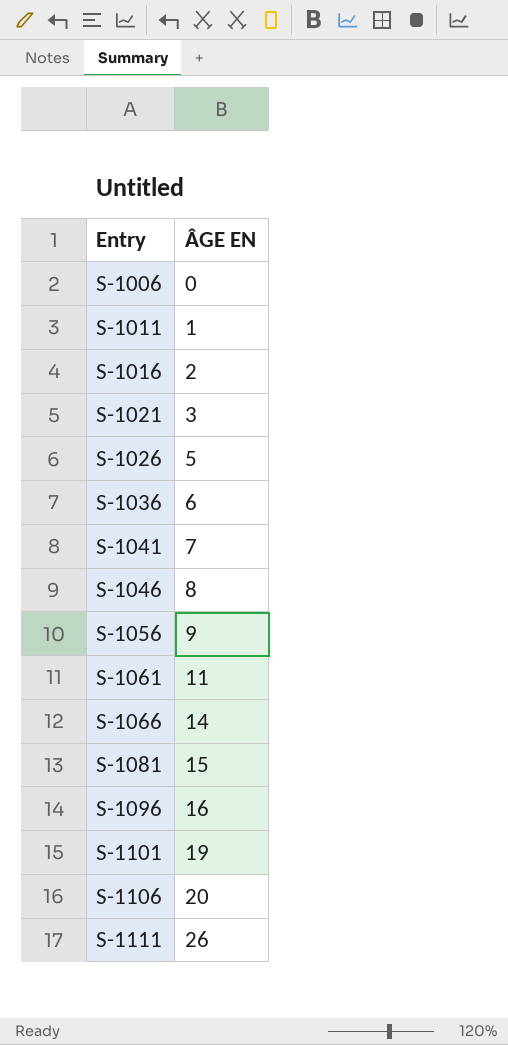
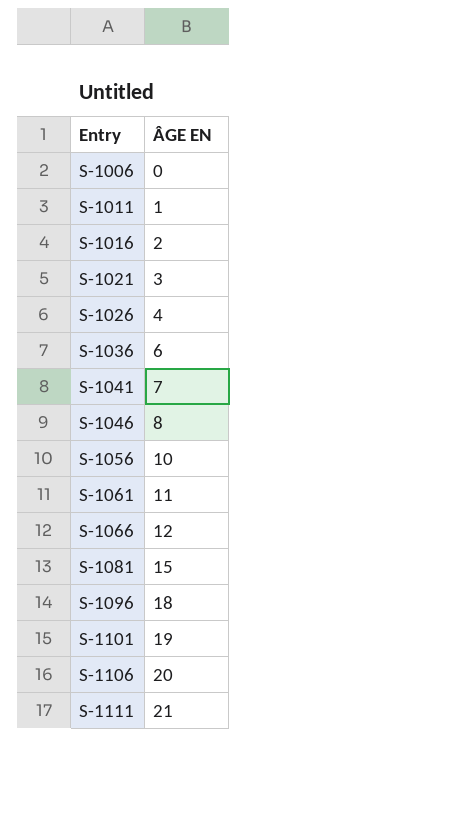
S-1026 | ÂGE EN: 5 -> 4
S-1056 | ÂGE EN: 9 -> 10
S-1066 | ÂGE EN: 14 -> 12
S-1096 | ÂGE EN: 16 -> 18
S-1111 | ÂGE EN: 26 -> 21

